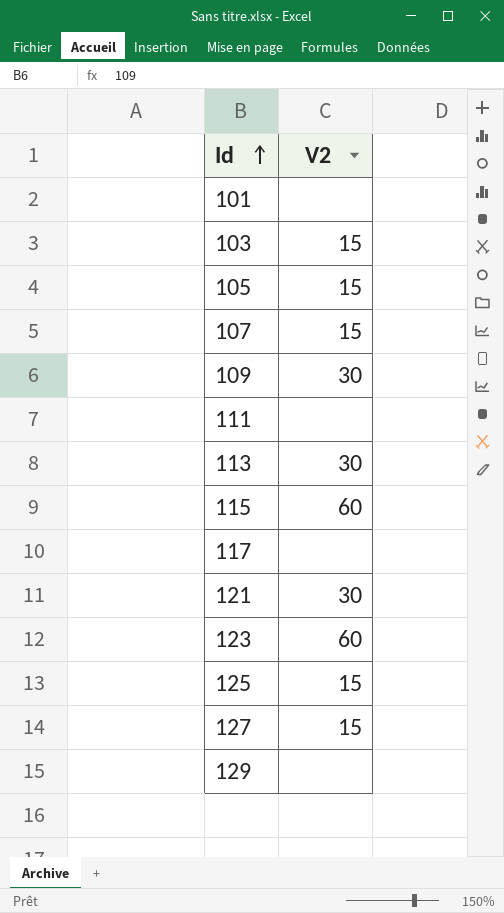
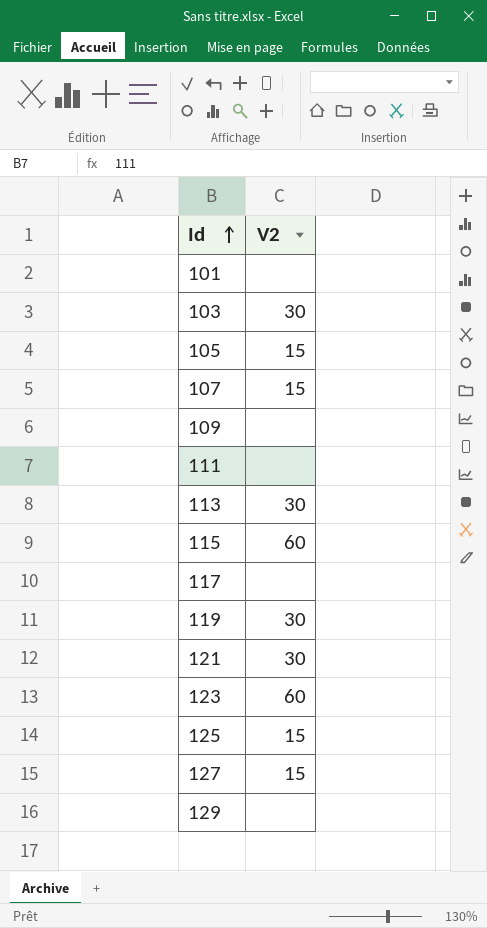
103 | V2: 15 -> 30
109 | V2: 30 -> none
row 119: none -> 30

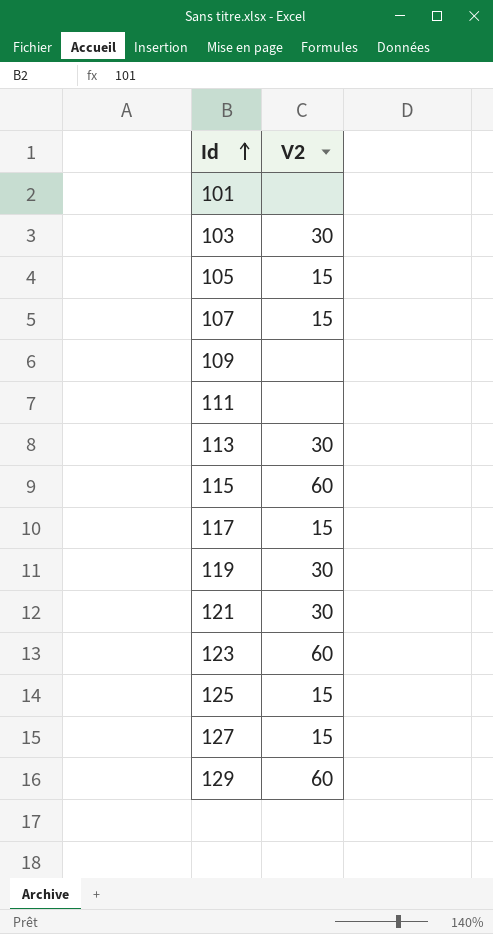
117 | V2: none -> 15
129 | V2: none -> 60

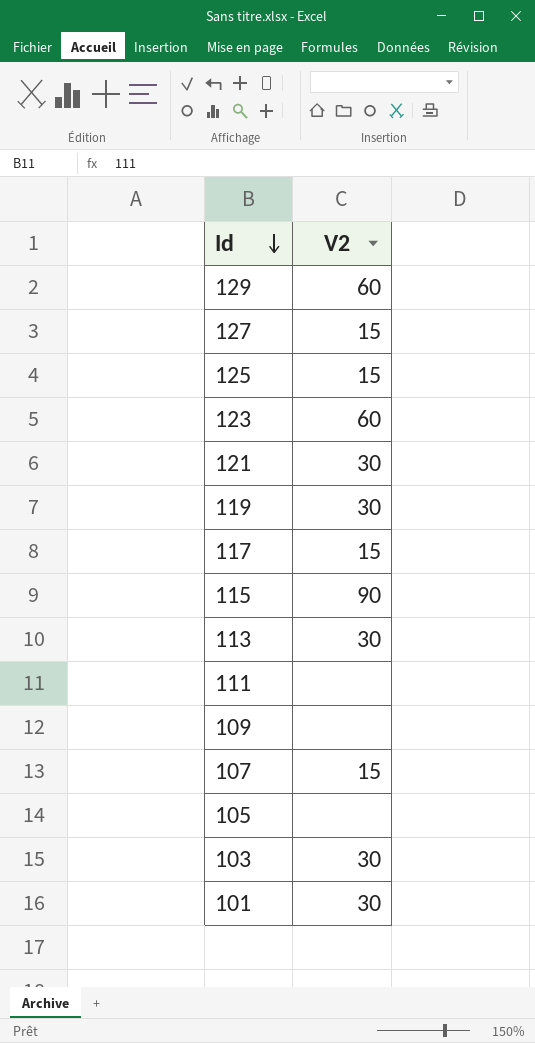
row order: Id ascending -> Id descending
115 | V2: 60 -> 90
105 | V2: 15 -> none
101 | V2: none -> 30

